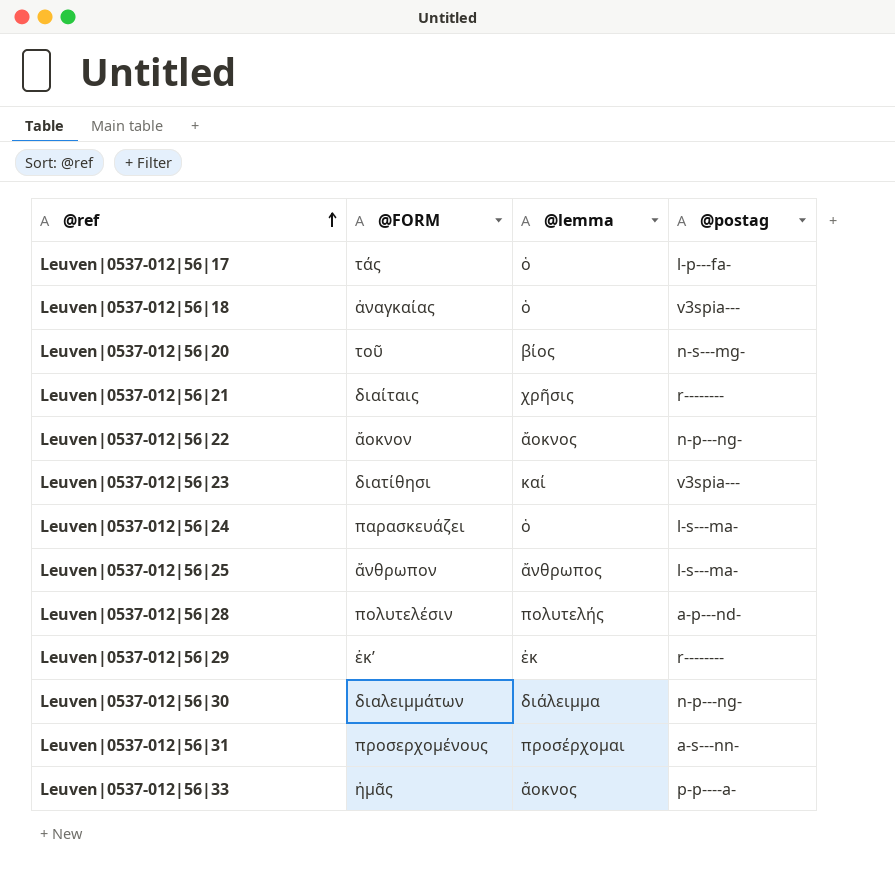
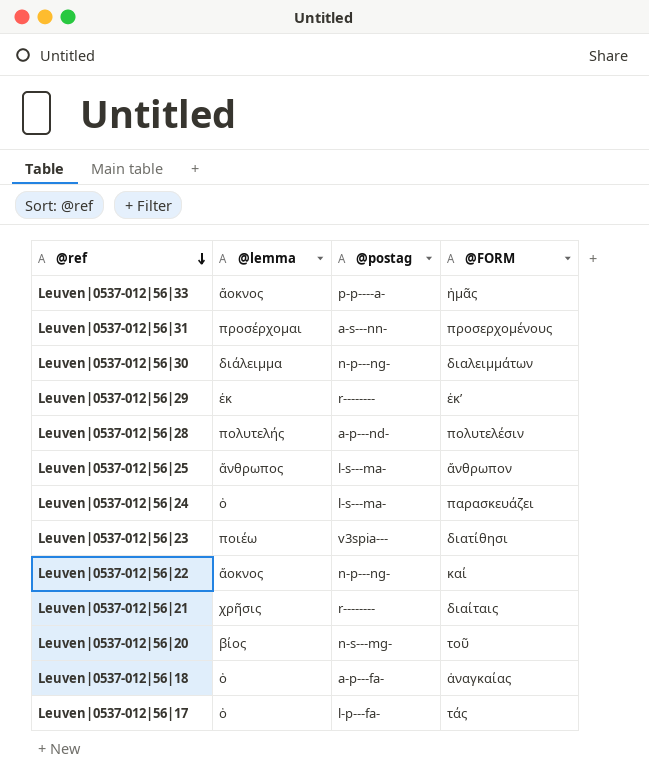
row order: @ref ascending -> @ref descending
column @FORM | position: 2 -> 4
Leuven|0537-012|56|23 | @lemma: καί -> ποιέω
Leuven|0537-012|56|22 | @FORM: ἄοκνον -> καί
Leuven|0537-012|56|18 | @postag: v3spia--- -> a-p---fa-

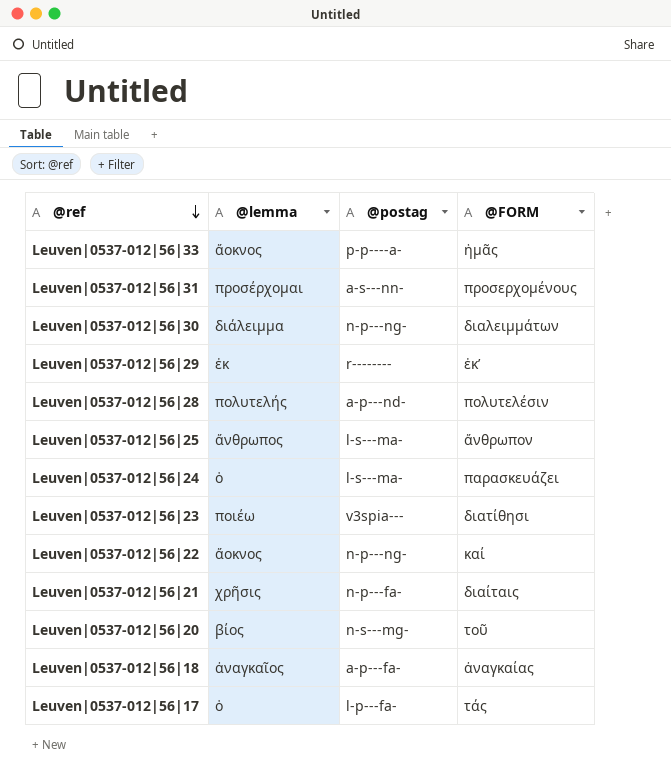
Leuven|0537-012|56|21 | @postag: r-------- -> n-p---fa-
Leuven|0537-012|56|18 | @lemma: ὁ -> ἀναγκαῖος

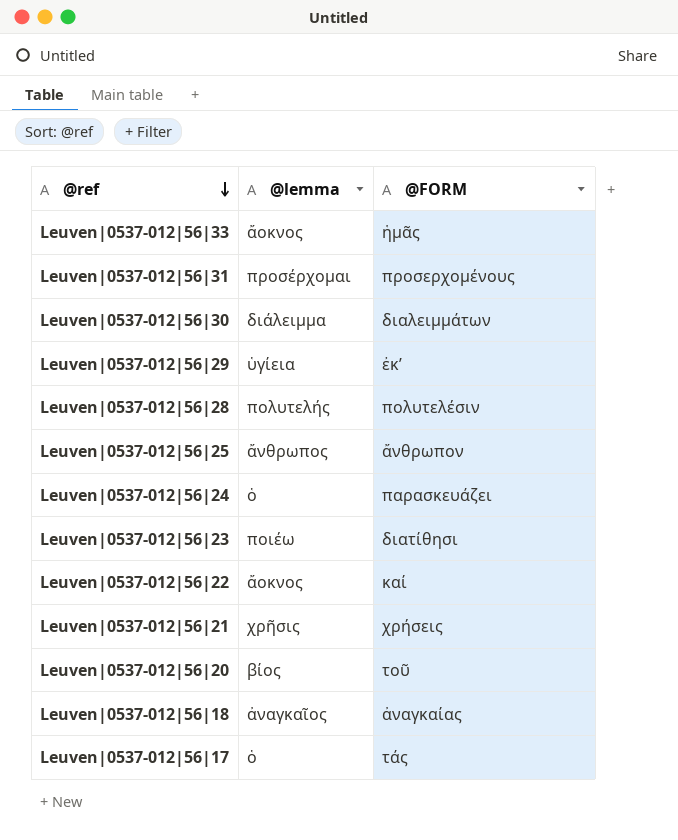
column @postag | position: 3 -> none
Leuven|0537-012|56|29 | @lemma: ἐκ -> ὑγίεια
Leuven|0537-012|56|21 | @FORM: διαίταις -> χρήσεις

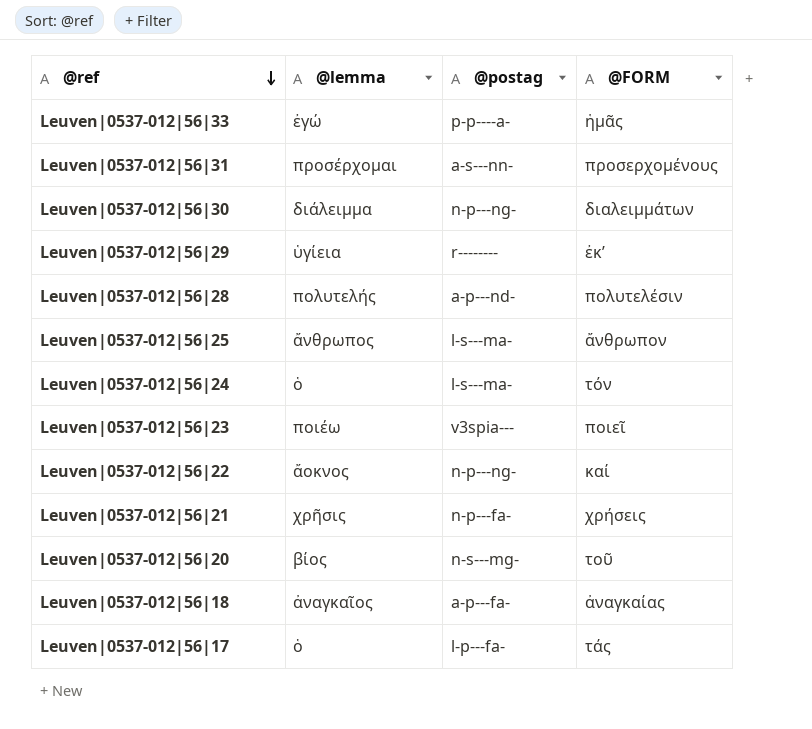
column @postag | position: none -> 3
Leuven|0537-012|56|33 | @lemma: ἄοκνος -> ἐγώ
Leuven|0537-012|56|24 | @FORM: παρασκευάζει -> τόν
Leuven|0537-012|56|23 | @FORM: διατίθησι -> ποιεῖ

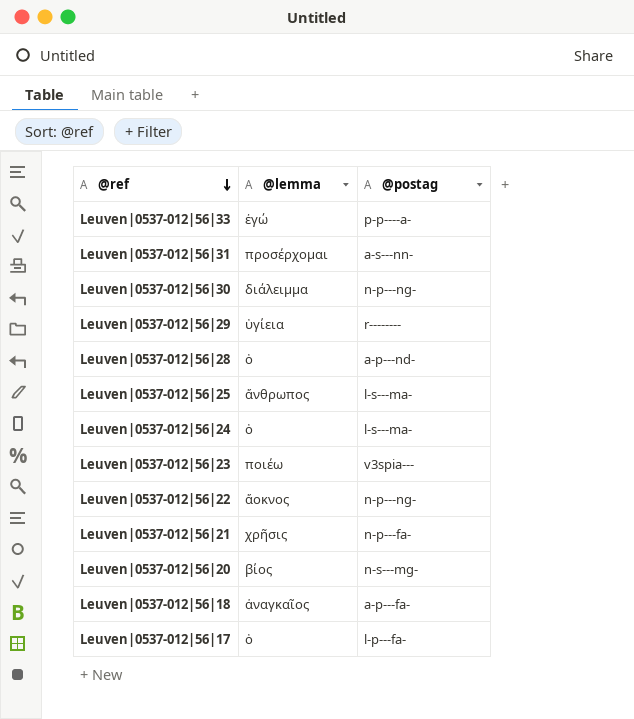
column @FORM | position: 4 -> none
Leuven|0537-012|56|28 | @lemma: πολυτελής -> ὁ

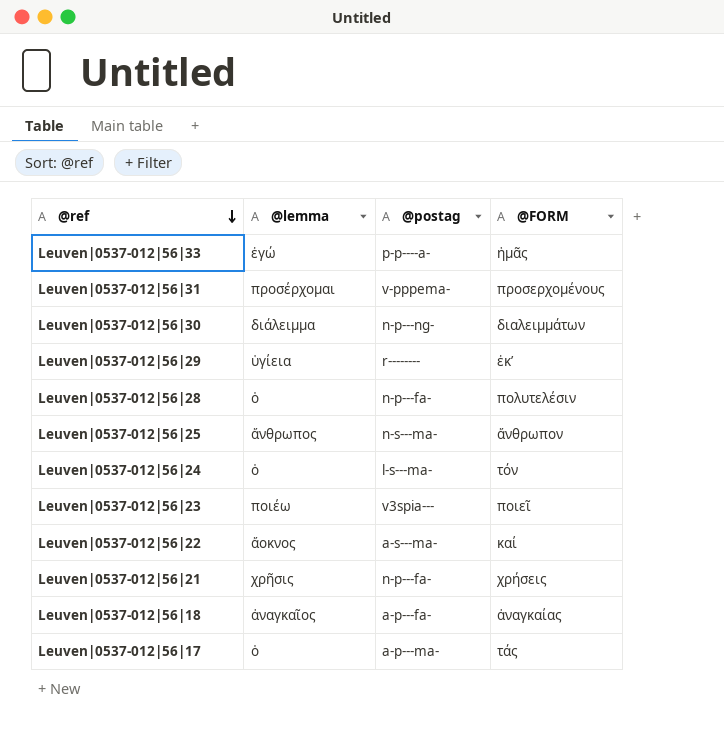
column @FORM | position: none -> 4
row Leuven|0537-012|56|20: βίος | n-s---mg- -> none
Leuven|0537-012|56|31 | @postag: a-s---nn- -> v-pppema-
Leuven|0537-012|56|28 | @postag: a-p---nd- -> n-p---fa-
Leuven|0537-012|56|25 | @postag: l-s---ma- -> n-s---ma-
Leuven|0537-012|56|22 | @postag: n-p---ng- -> a-s---ma-
Leuven|0537-012|56|17 | @postag: l-p---fa- -> a-p---ma-

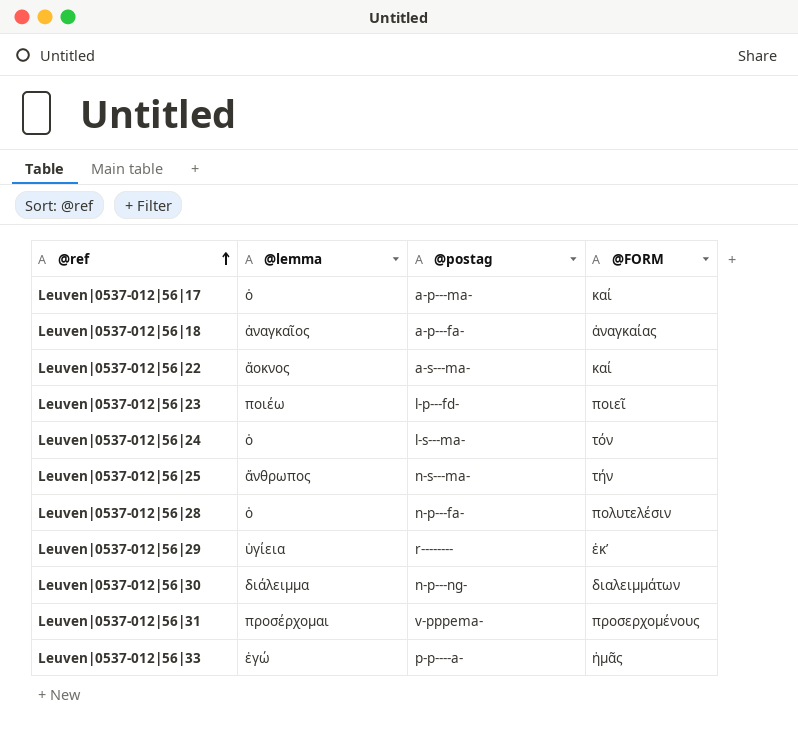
row order: @ref descending -> @ref ascending
row Leuven|0537-012|56|21: χρῆσις | n-p---fa- | χρήσεις -> none
Leuven|0537-012|56|17 | @FORM: τάς -> καί
Leuven|0537-012|56|23 | @postag: v3spia--- -> l-p---fd-
Leuven|0537-012|56|25 | @FORM: ἄνθρωπον -> τήν

